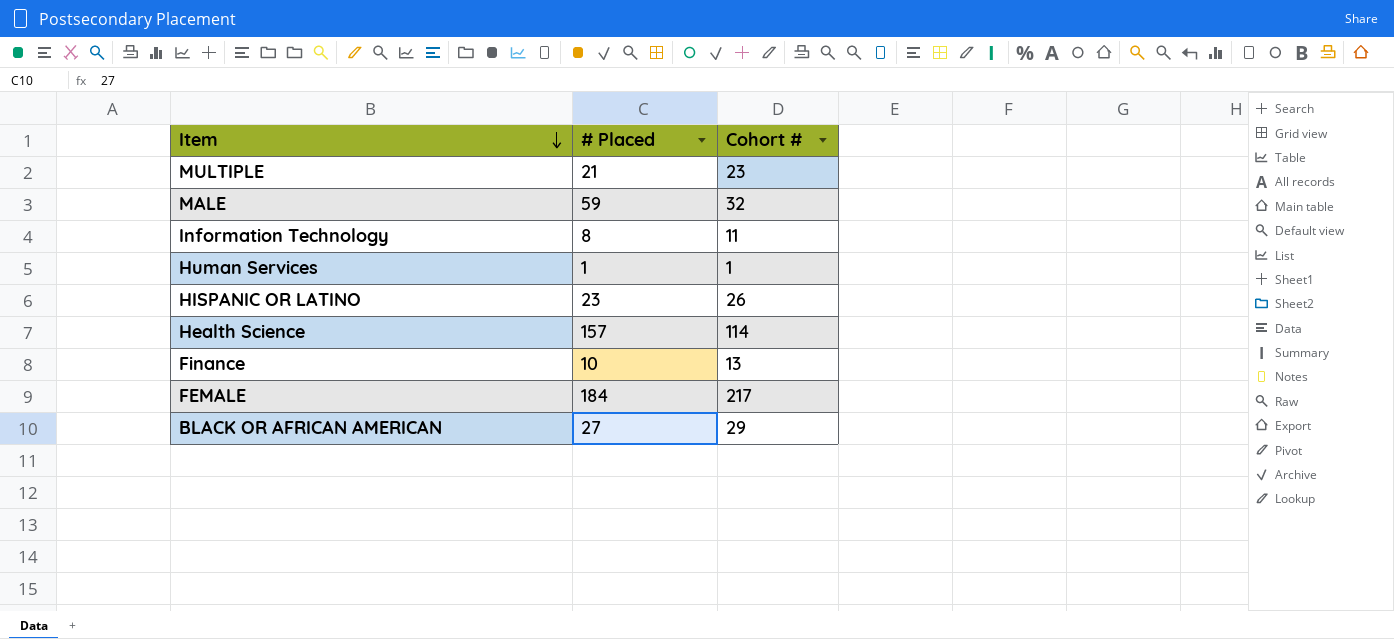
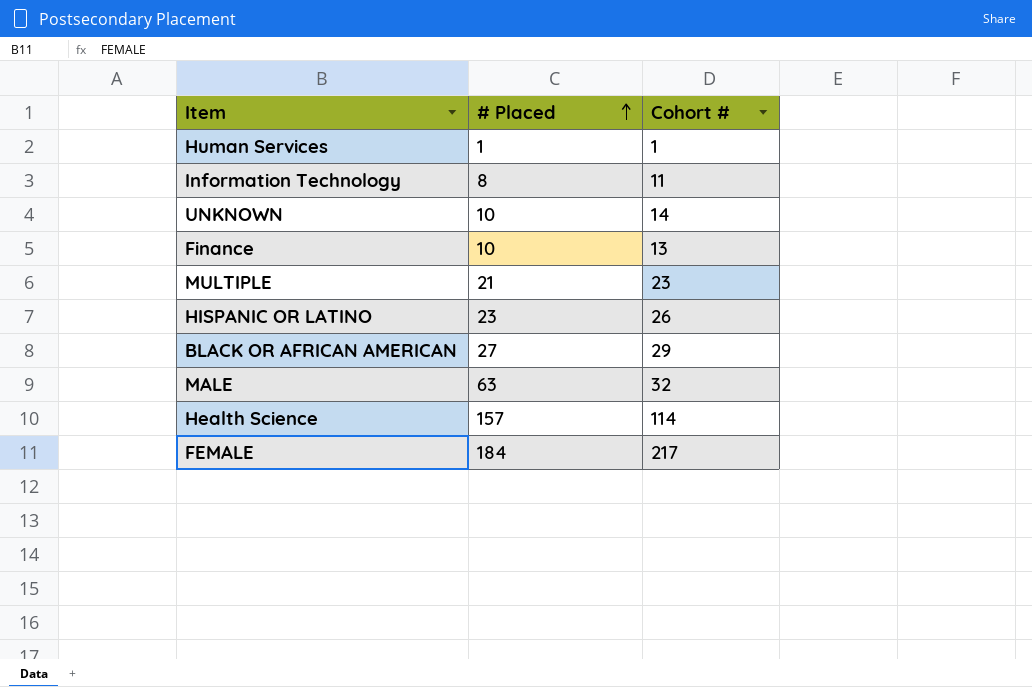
row order: Item descending -> # Placed ascending
row UNKNOWN: none -> 10 | 14
MALE | # Placed: 59 -> 63

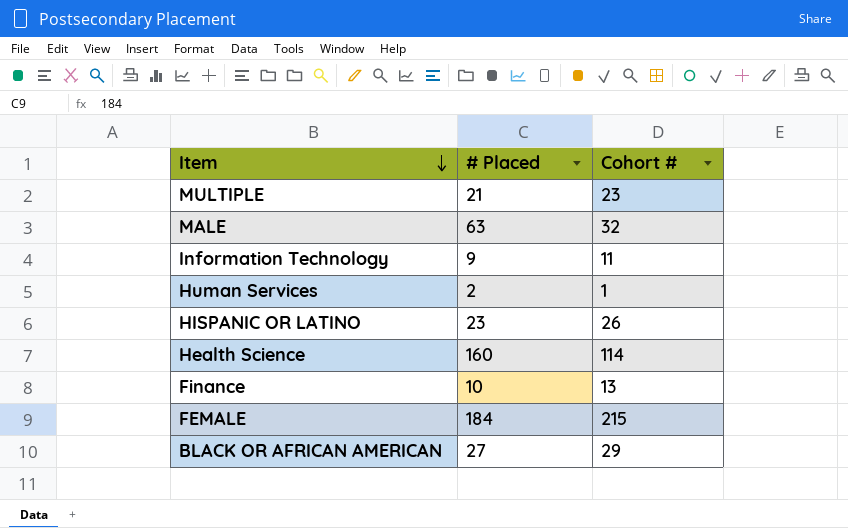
row order: # Placed ascending -> Item descending
row UNKNOWN: 10 | 14 -> none
Information Technology | # Placed: 8 -> 9
Human Services | # Placed: 1 -> 2
Health Science | # Placed: 157 -> 160
FEMALE | Cohort #: 217 -> 215

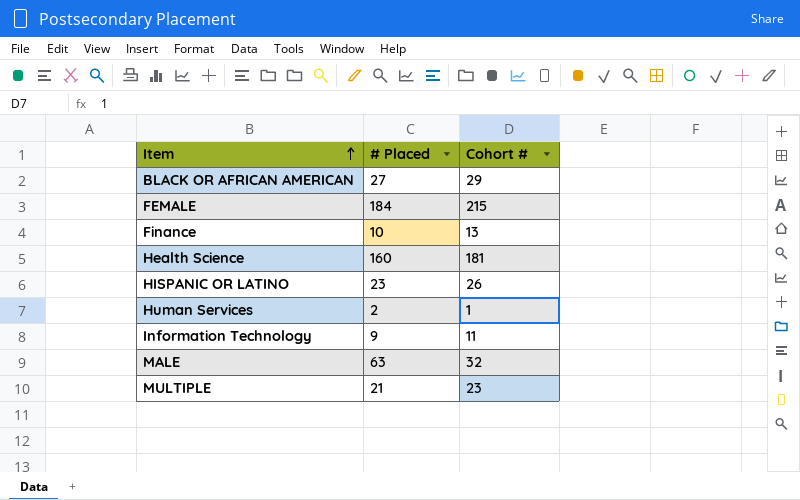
row order: Item descending -> Item ascending
Health Science | Cohort #: 114 -> 181

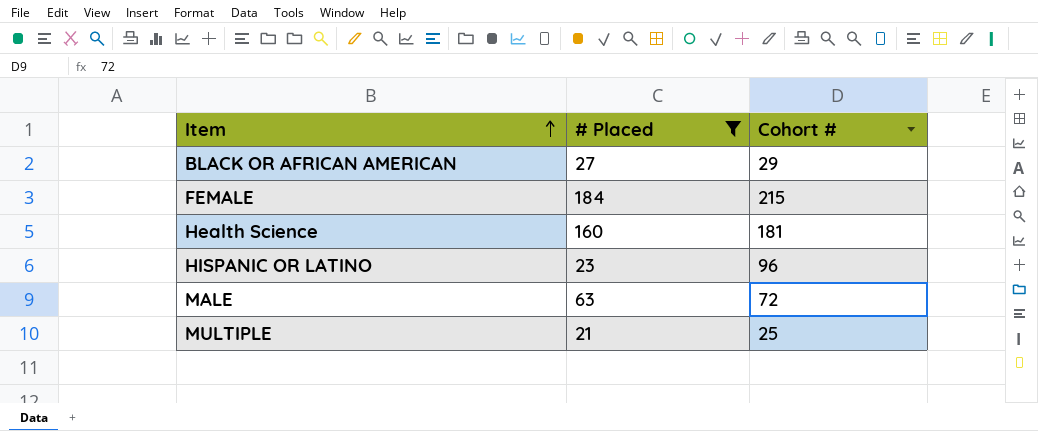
filter: none -> # Placed >= 21
HISPANIC OR LATINO | Cohort #: 26 -> 96
MALE | Cohort #: 32 -> 72
MULTIPLE | Cohort #: 23 -> 25

